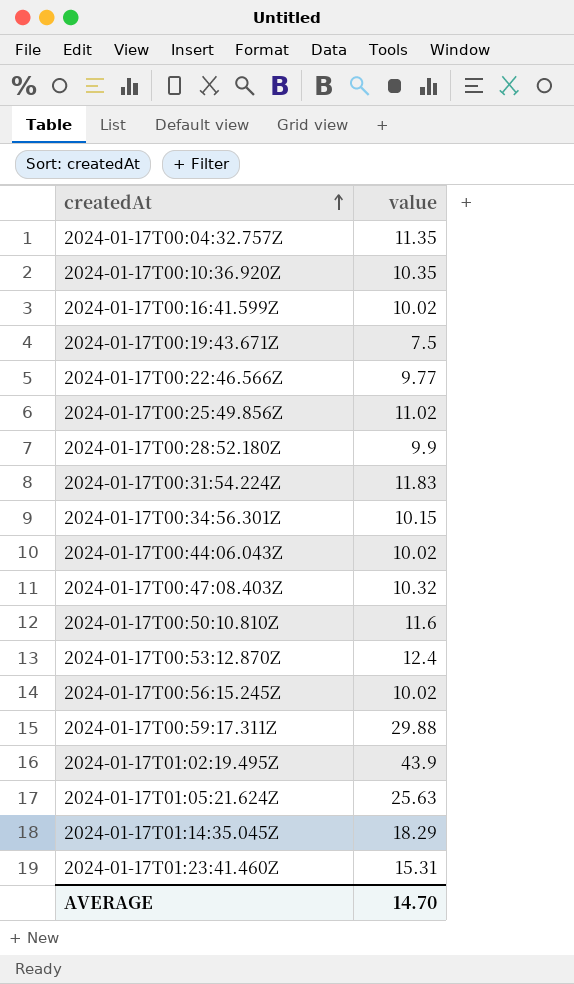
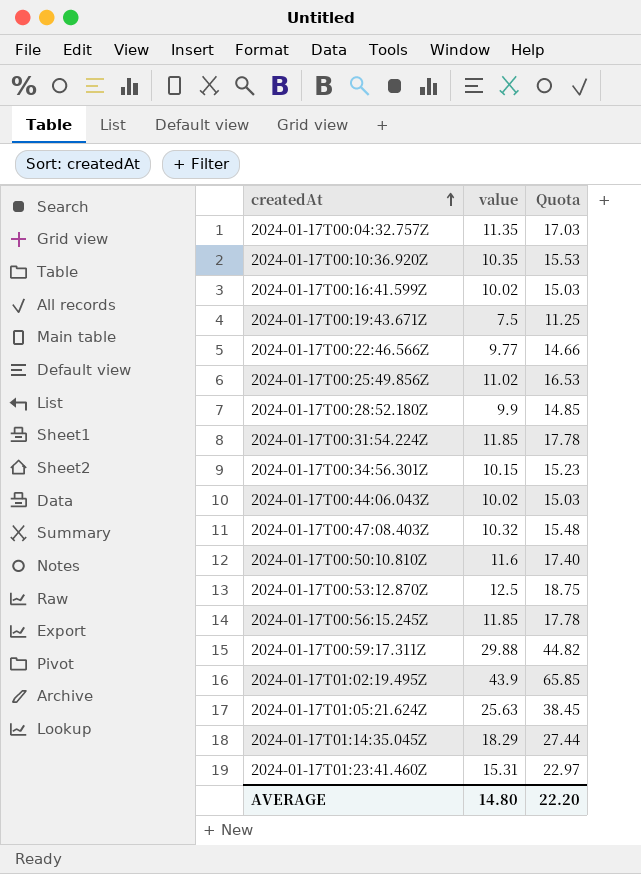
column Quota | formula: none -> [value] * 1.5
2024-01-17T00:31:54.224Z | value: 11.83 -> 11.85
2024-01-17T00:53:12.870Z | value: 12.4 -> 12.5
2024-01-17T00:56:15.245Z | value: 10.02 -> 11.85
AVERAGE | value: 14.70 -> 14.80

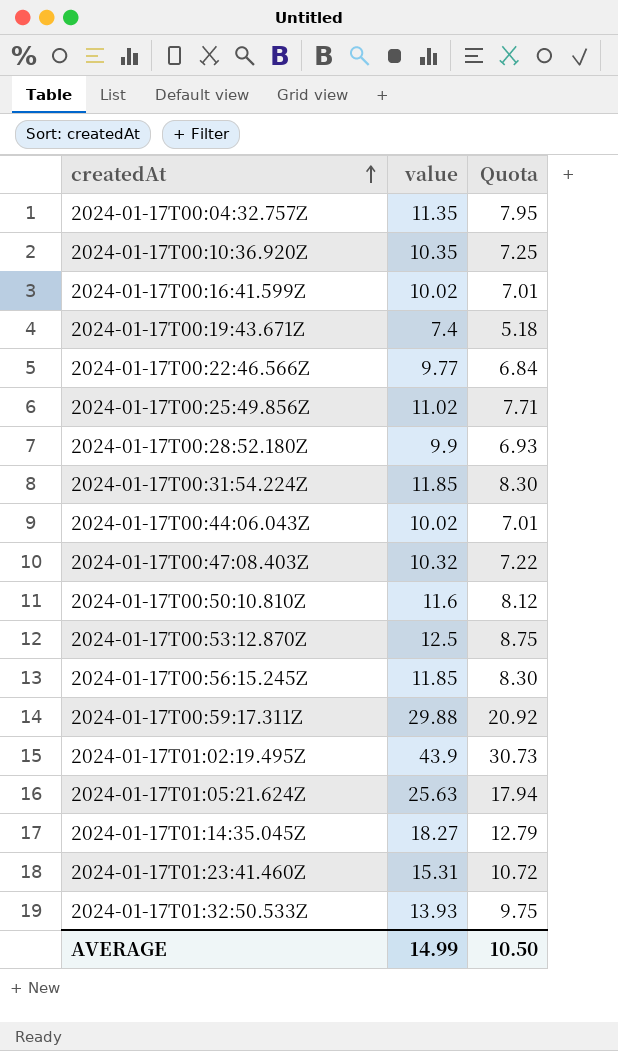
column Quota | formula: [value] * 1.5 -> [value] * 0.7
row 2024-01-17T00:34:56.301Z: 10.15 | 15.23 -> none
2024-01-17T00:19:43.671Z | value: 7.5 -> 7.4
2024-01-17T01:14:35.045Z | value: 18.29 -> 18.27
row 2024-01-17T01:32:50.533Z: none -> 13.93 | 9.75
AVERAGE | value: 14.80 -> 14.99
AVERAGE | Quota: 22.20 -> 10.50

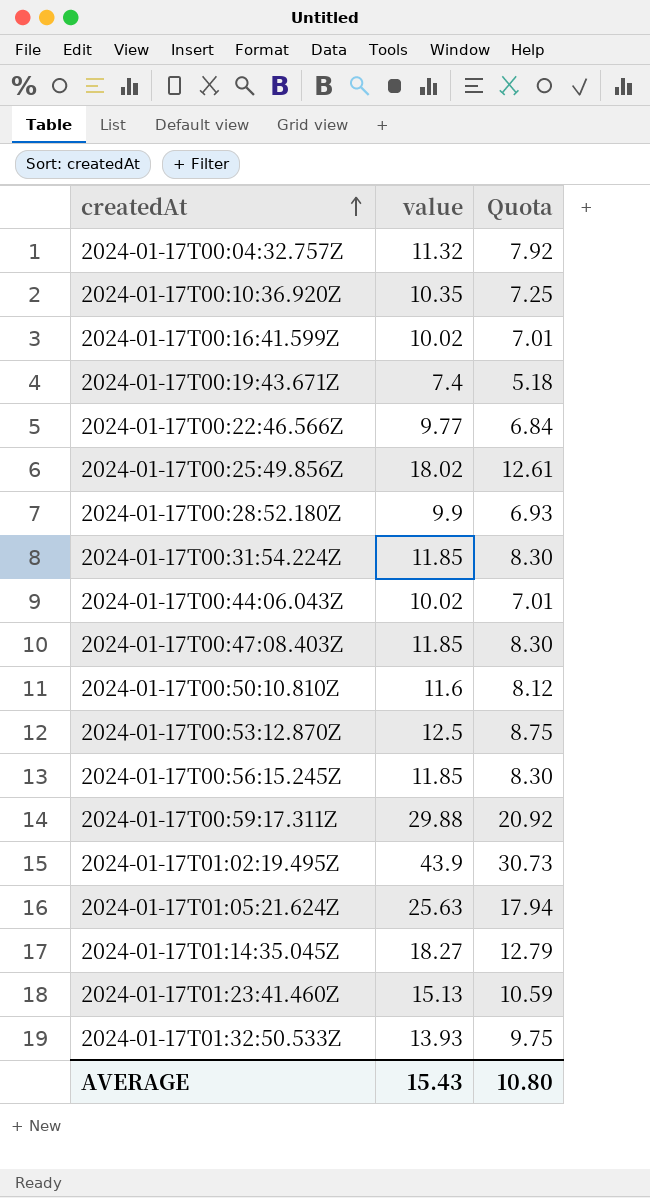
2024-01-17T00:04:32.757Z | value: 11.35 -> 11.32
2024-01-17T00:04:32.757Z | Quota: 7.95 -> 7.92
2024-01-17T00:25:49.856Z | value: 11.02 -> 18.02
2024-01-17T00:25:49.856Z | Quota: 7.71 -> 12.61
2024-01-17T00:47:08.403Z | value: 10.32 -> 11.85
2024-01-17T00:47:08.403Z | Quota: 7.22 -> 8.30
2024-01-17T01:23:41.460Z | value: 15.31 -> 15.13
2024-01-17T01:23:41.460Z | Quota: 10.72 -> 10.59
AVERAGE | value: 14.99 -> 15.43
AVERAGE | Quota: 10.50 -> 10.80

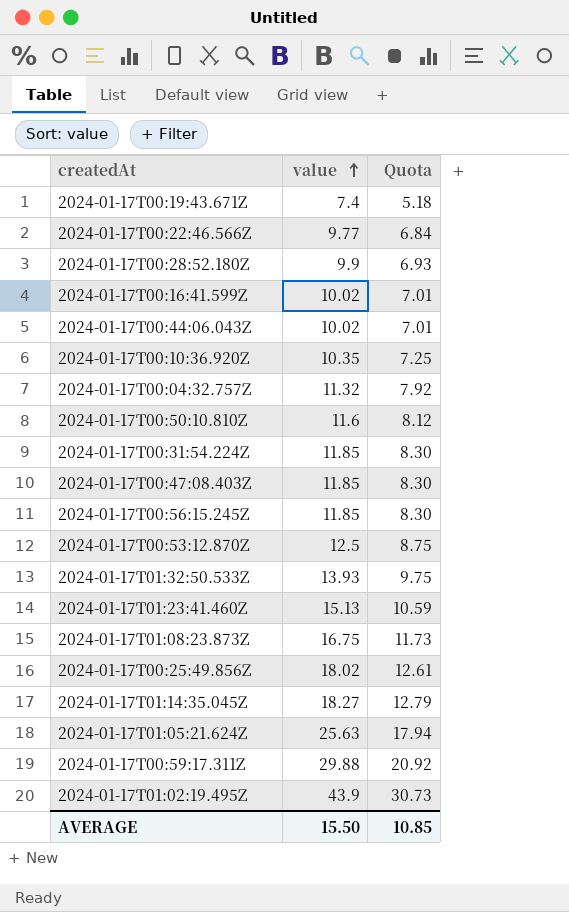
row order: createdAt ascending -> value ascending
row 2024-01-17T01:08:23.873Z: none -> 16.75 | 11.73
AVERAGE | value: 15.43 -> 15.50
AVERAGE | Quota: 10.80 -> 10.85

